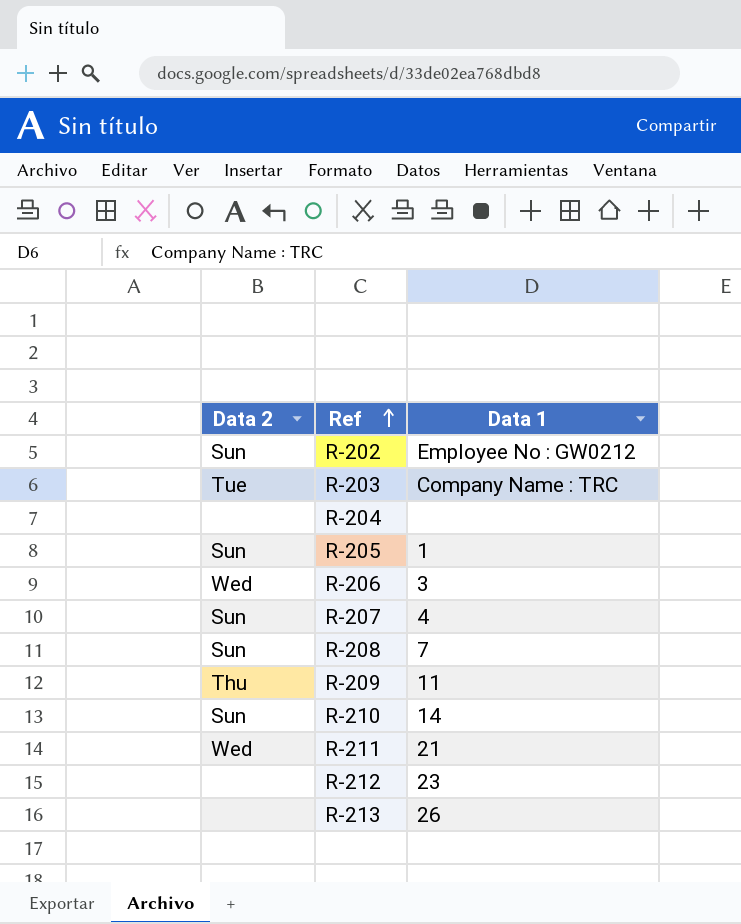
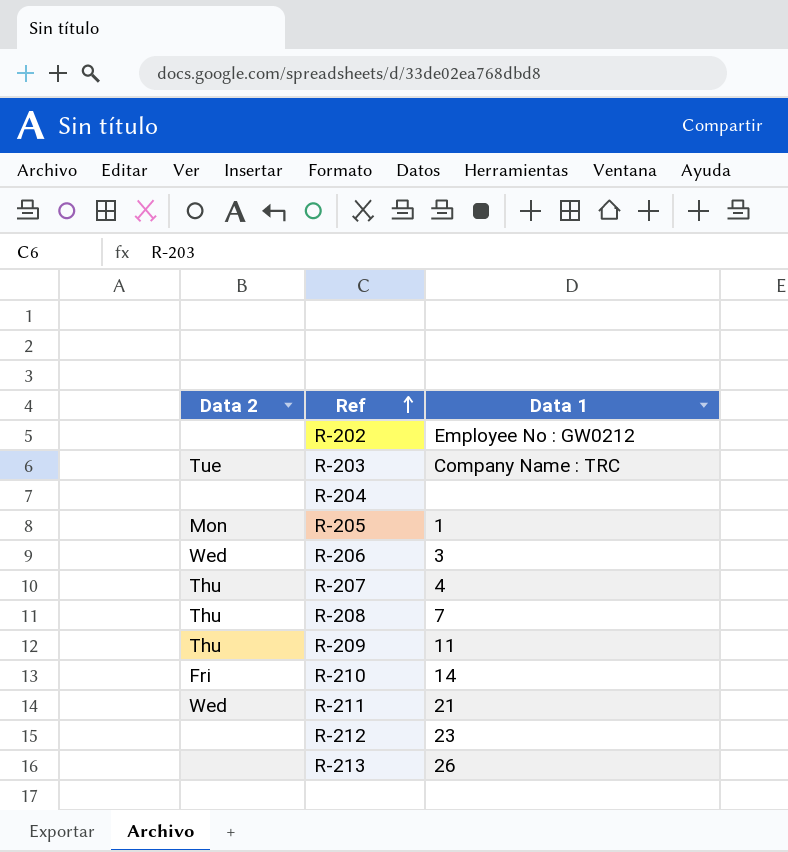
R-202 | Data 2: Sun -> none
R-205 | Data 2: Sun -> Mon
R-207 | Data 2: Sun -> Thu
R-208 | Data 2: Sun -> Thu
R-210 | Data 2: Sun -> Fri

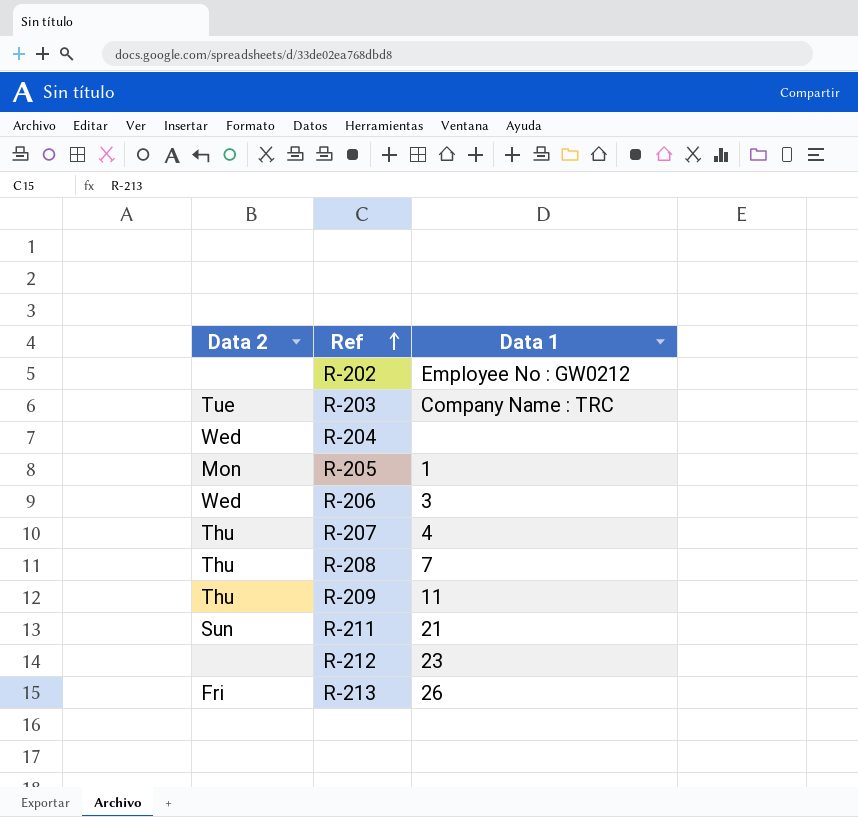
row R-210: Fri | 14 -> none
R-204 | Data 2: none -> Wed
R-211 | Data 2: Wed -> Sun
R-213 | Data 2: none -> Fri

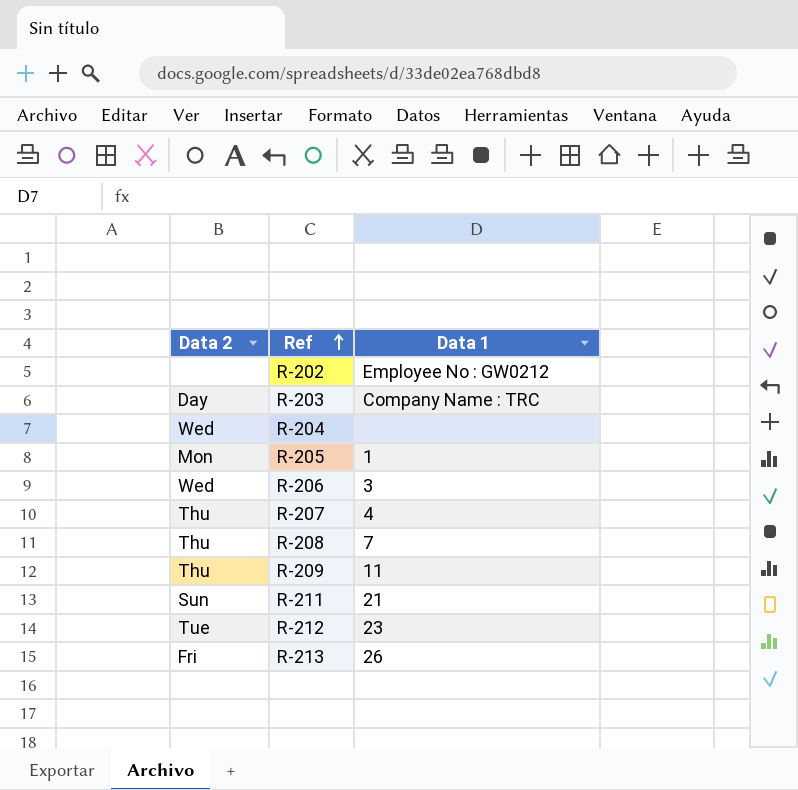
R-203 | Data 2: Tue -> Day
R-212 | Data 2: none -> Tue

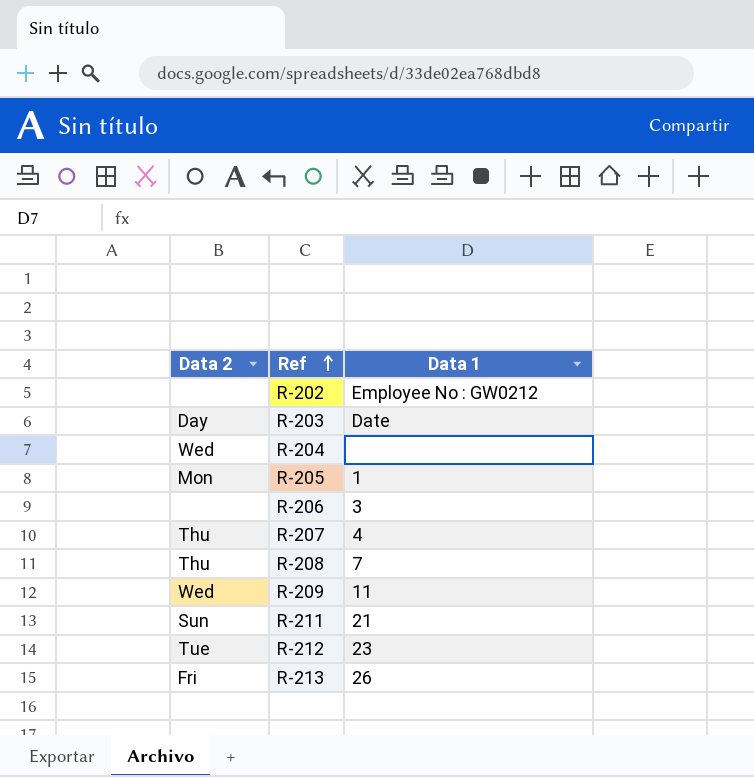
R-203 | Data 1: Company Name : TRC -> Date
R-206 | Data 2: Wed -> none
R-209 | Data 2: Thu -> Wed

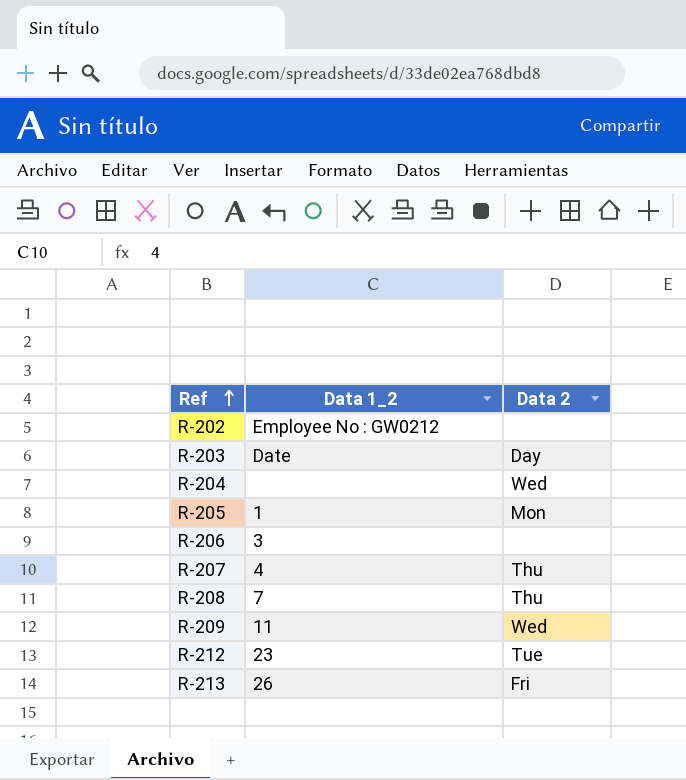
column name: Data 1 -> Data 1_2
column Data 2 | position: 1 -> 3
row R-211: Sun | 21 -> none

